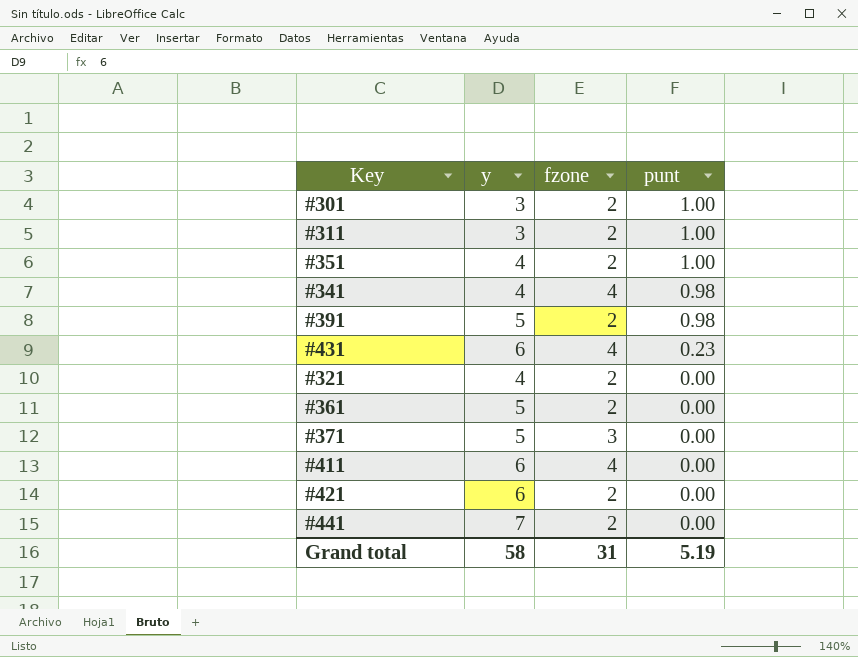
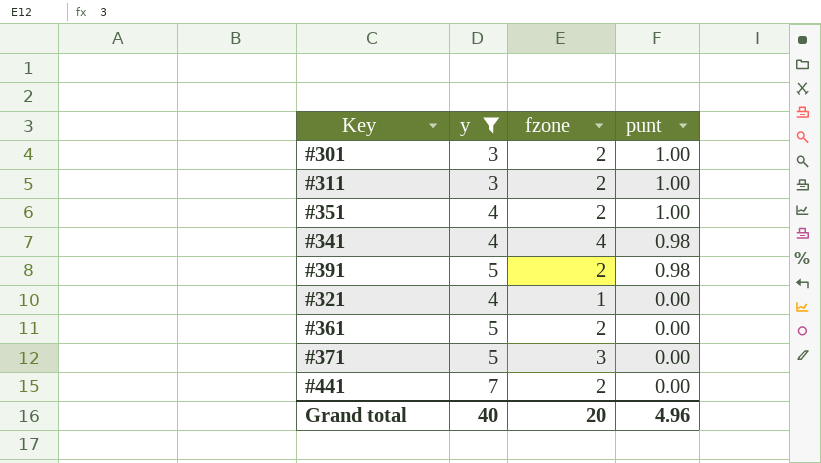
filter: none -> y != 6
#321 | fzone: 2 -> 1
Grand total | y: 58 -> 40
Grand total | fzone: 31 -> 20
Grand total | punt: 5.19 -> 4.96

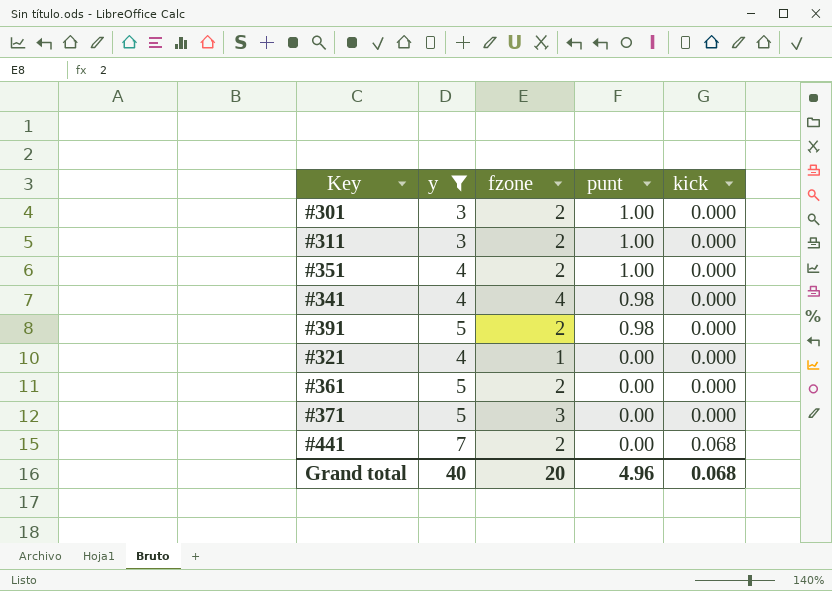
column kick | position: none -> 5

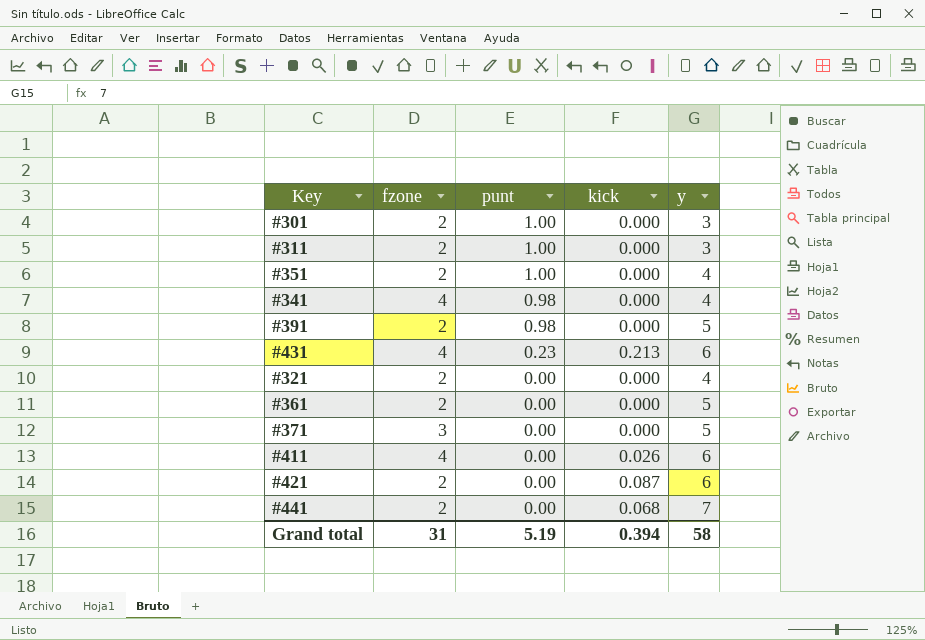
filter: y != 6 -> none
column y | position: 2 -> 5
#321 | fzone: 1 -> 2
Grand total | fzone: 20 -> 31
Grand total | punt: 4.96 -> 5.19
Grand total | kick: 0.068 -> 0.394
Grand total | y: 40 -> 58

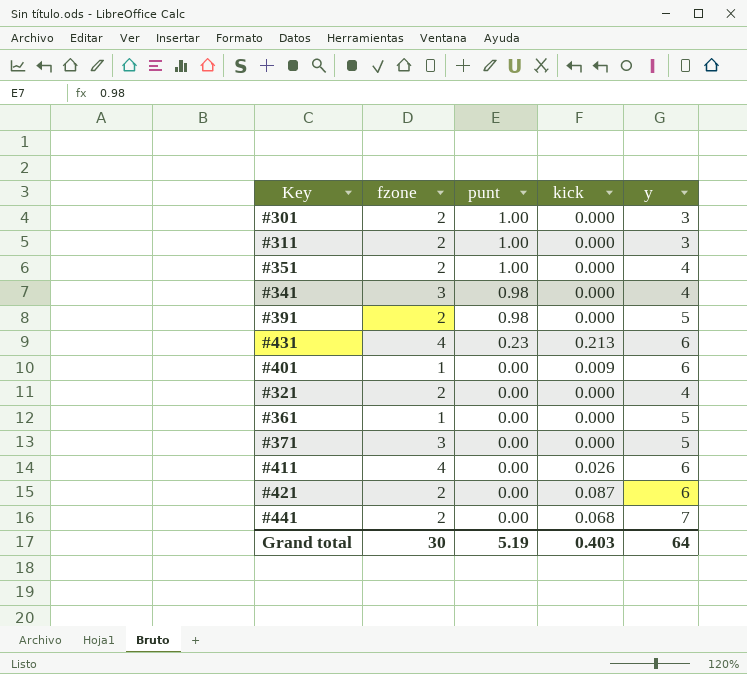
#341 | fzone: 4 -> 3
row #401: none -> 1 | 0.00 | 0.009 | 6
#361 | fzone: 2 -> 1
Grand total | fzone: 31 -> 30
Grand total | kick: 0.394 -> 0.403
Grand total | y: 58 -> 64

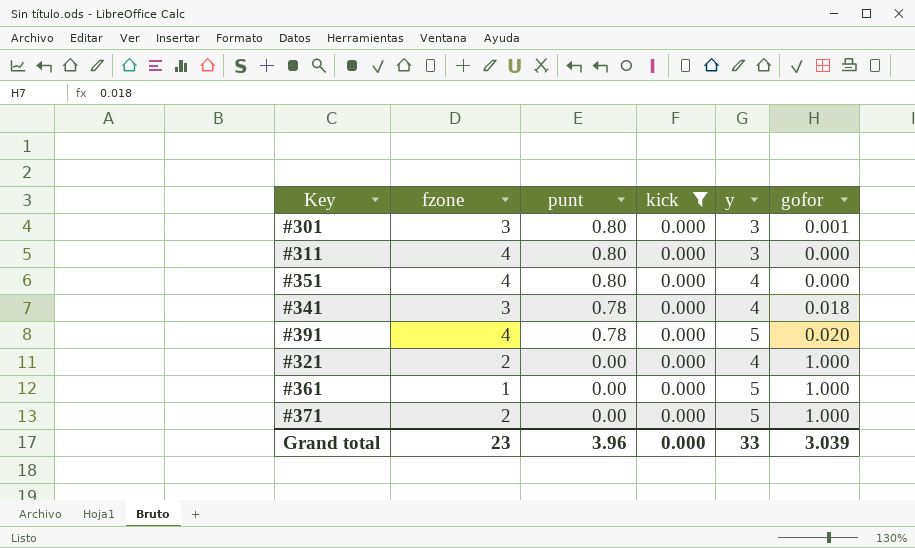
filter: none -> kick = 0.000
column gofor | position: none -> 6
#301 | fzone: 2 -> 3
#301 | punt: 1.00 -> 0.80
#311 | fzone: 2 -> 4
#311 | punt: 1.00 -> 0.80
#351 | fzone: 2 -> 4
#351 | punt: 1.00 -> 0.80
#341 | punt: 0.98 -> 0.78
#391 | fzone: 2 -> 4
#391 | punt: 0.98 -> 0.78
#371 | fzone: 3 -> 2
Grand total | fzone: 30 -> 23
Grand total | punt: 5.19 -> 3.96
Grand total | kick: 0.403 -> 0.000
Grand total | y: 64 -> 33

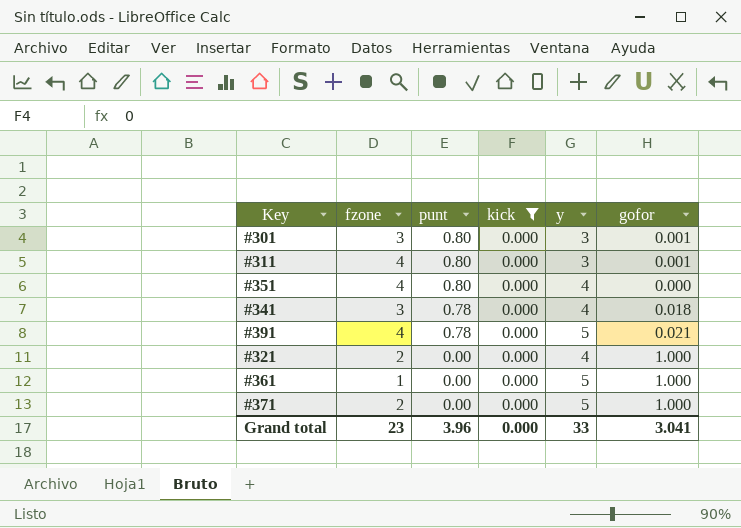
#311 | gofor: 0.000 -> 0.001
#391 | gofor: 0.020 -> 0.021
Grand total | gofor: 3.039 -> 3.041

